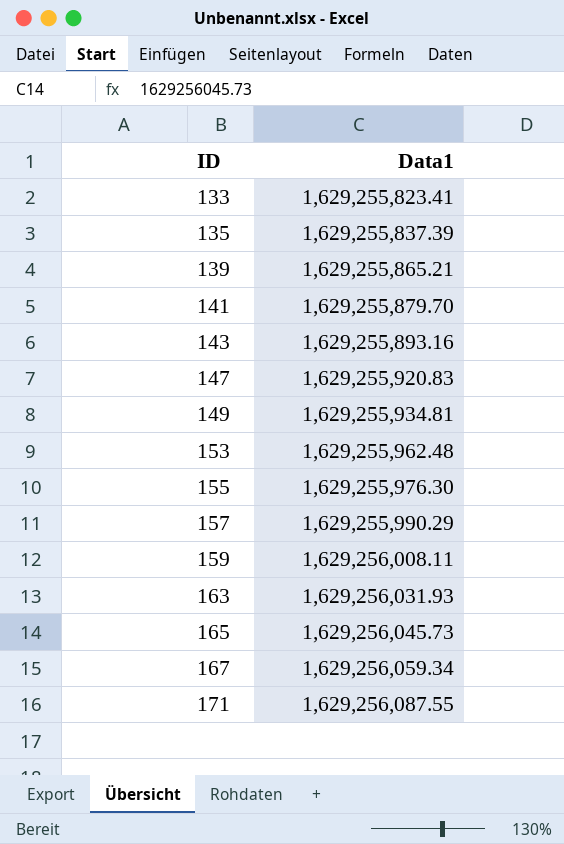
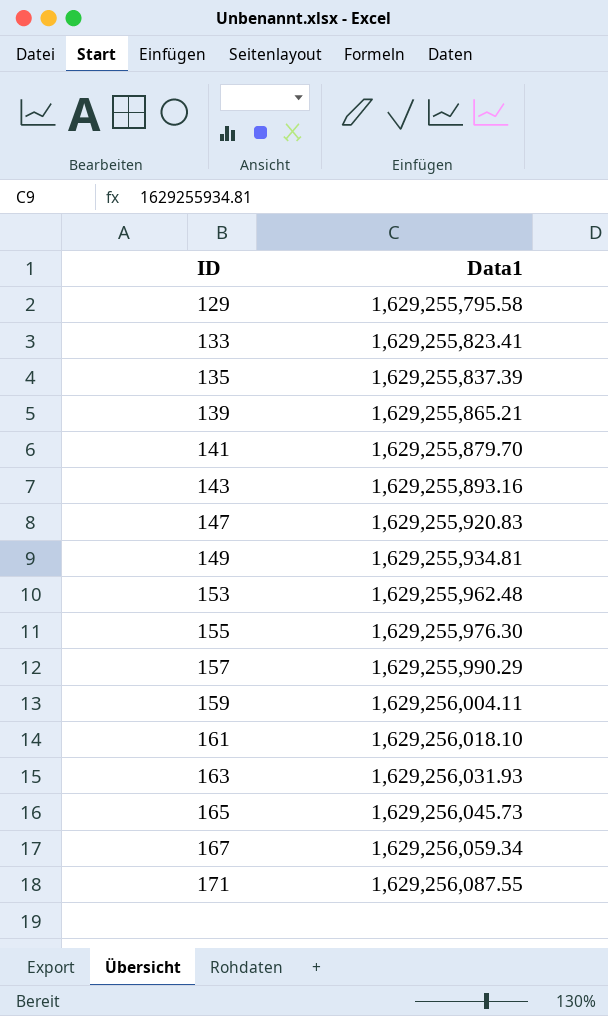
row 129: none -> 1,629,255,795.58
159 | Data1: 1,629,256,008.11 -> 1,629,256,004.11
row 161: none -> 1,629,256,018.10

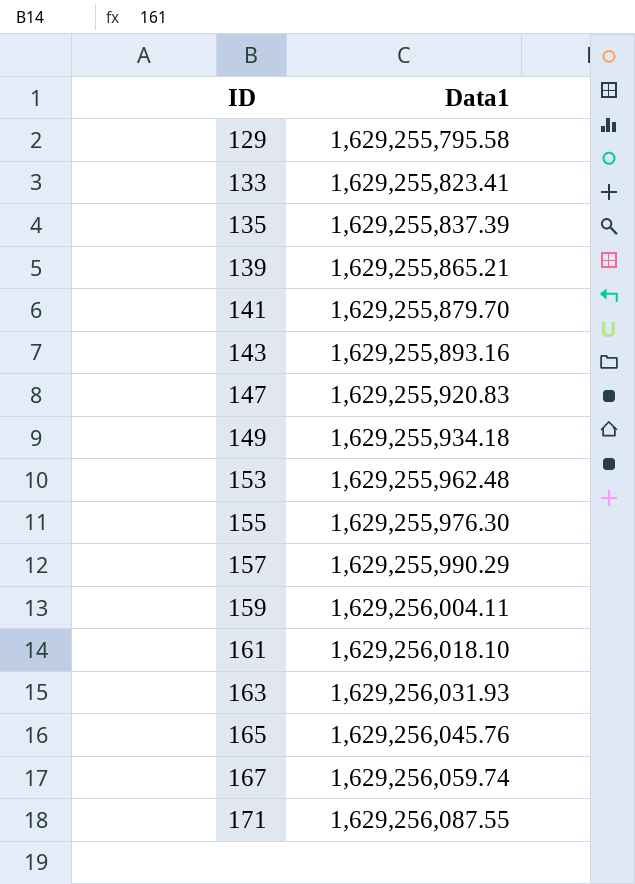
149 | Data1: 1,629,255,934.81 -> 1,629,255,934.18
165 | Data1: 1,629,256,045.73 -> 1,629,256,045.76
167 | Data1: 1,629,256,059.34 -> 1,629,256,059.74

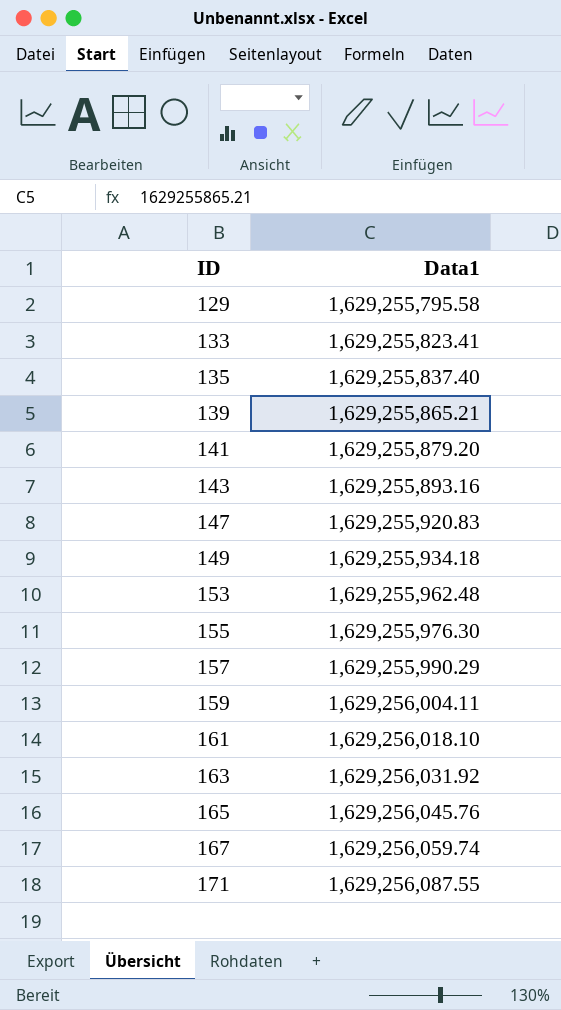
135 | Data1: 1,629,255,837.39 -> 1,629,255,837.40
141 | Data1: 1,629,255,879.70 -> 1,629,255,879.20
163 | Data1: 1,629,256,031.93 -> 1,629,256,031.92

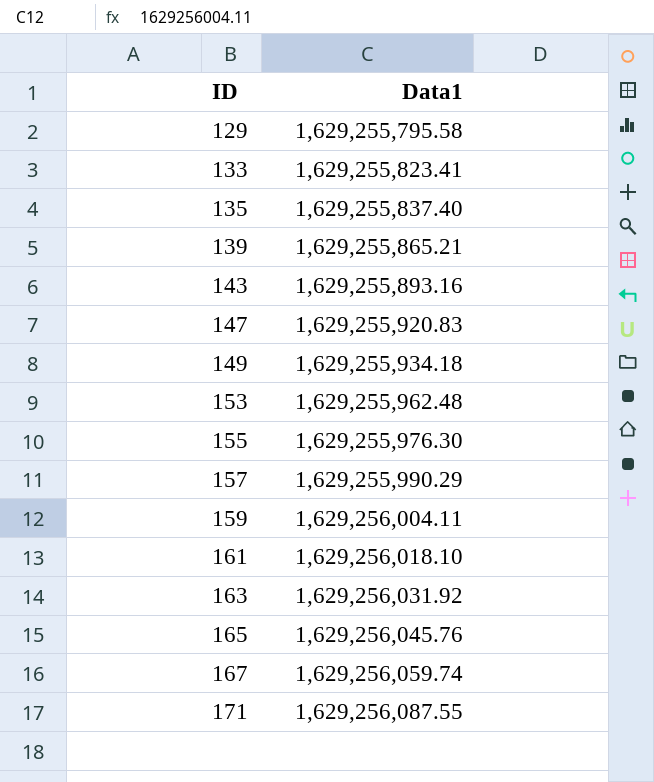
row 141: 1,629,255,879.20 -> none

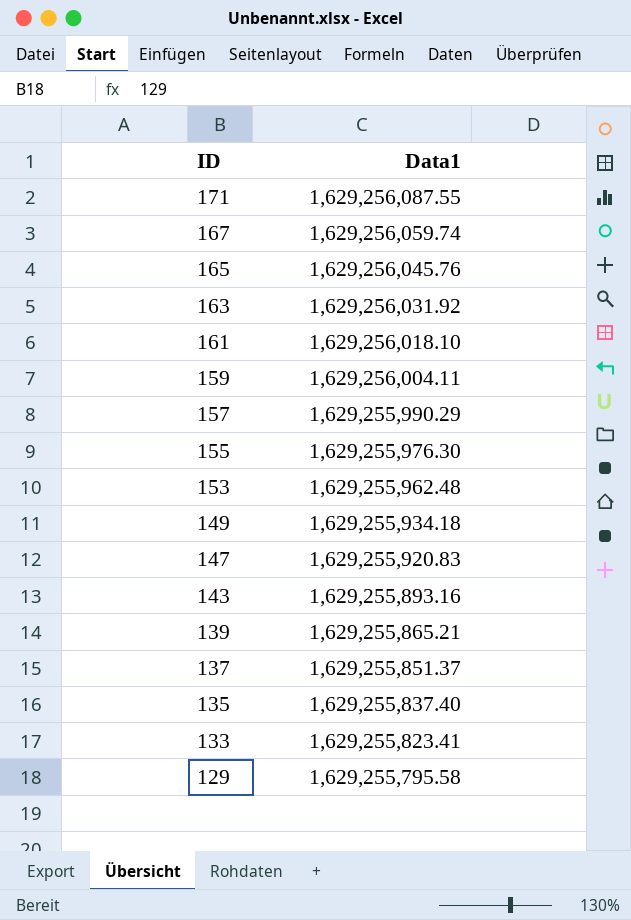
row order: ID ascending -> ID descending
row 137: none -> 1,629,255,851.37

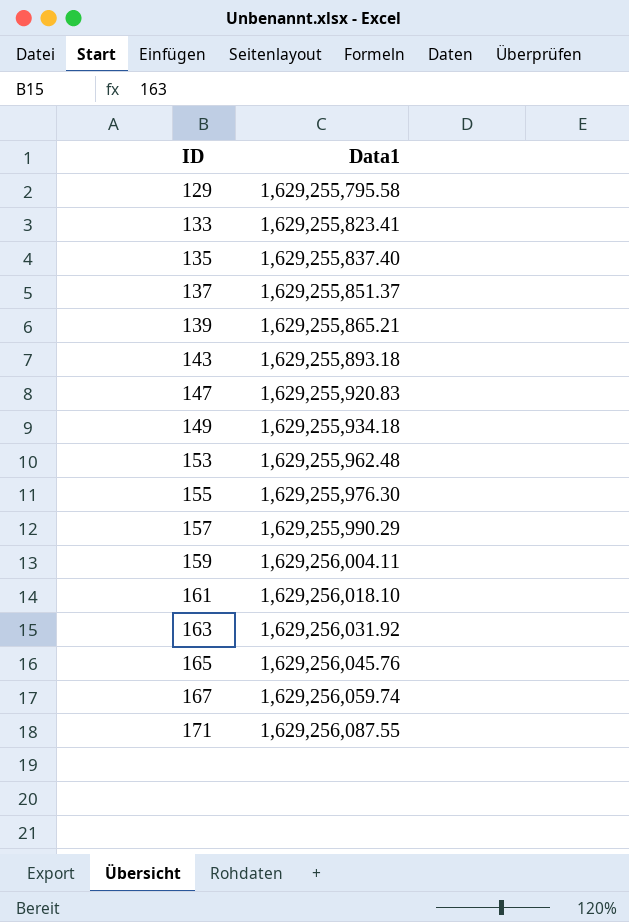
row order: ID descending -> ID ascending
143 | Data1: 1,629,255,893.16 -> 1,629,255,893.18

